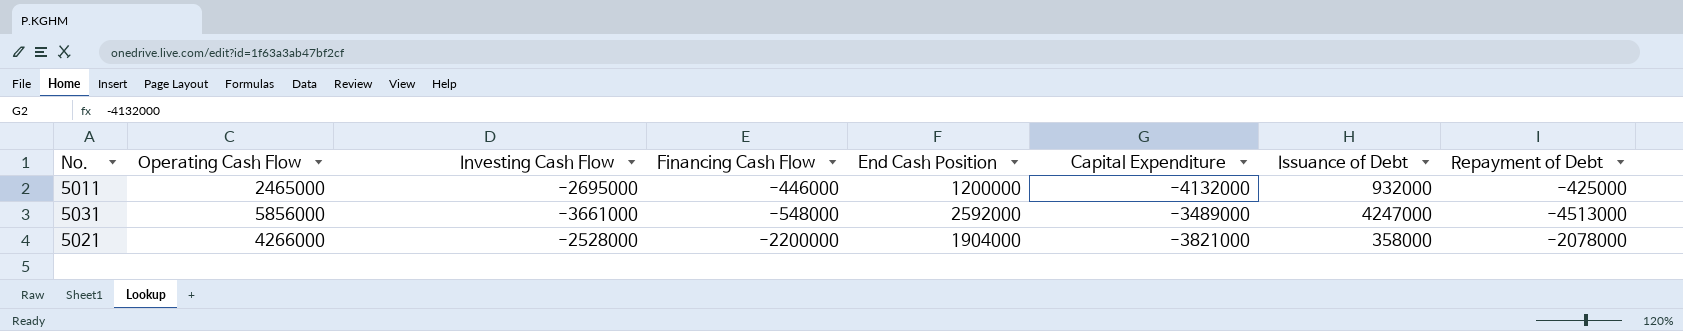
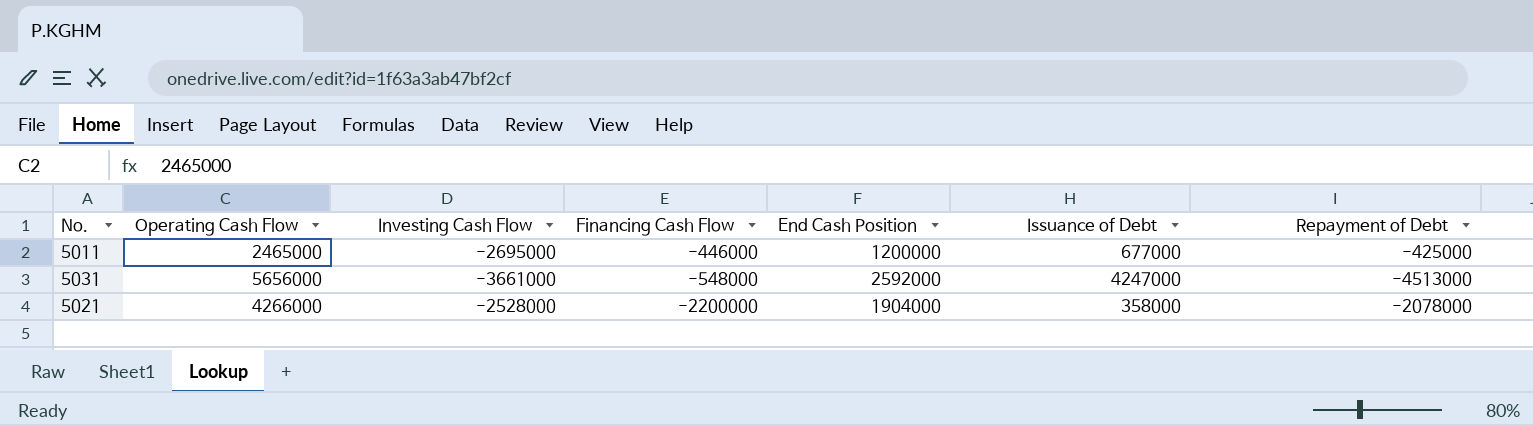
column Capital Expenditure | position: 6 -> none
5011 | Issuance of Debt: 932000 -> 677000
5031 | Operating Cash Flow: 5856000 -> 5656000

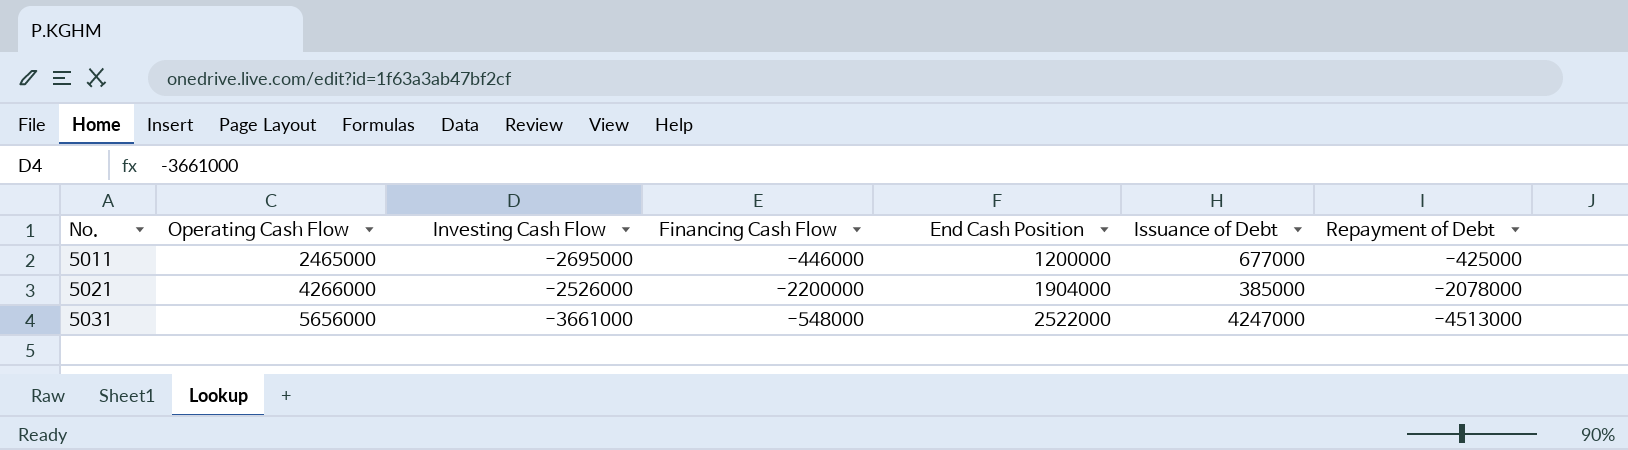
row order: Financing Cash Flow descending -> No. ascending
5021 | Investing Cash Flow: -2528000 -> -2526000
5021 | Issuance of Debt: 358000 -> 385000
5031 | End Cash Position: 2592000 -> 2522000

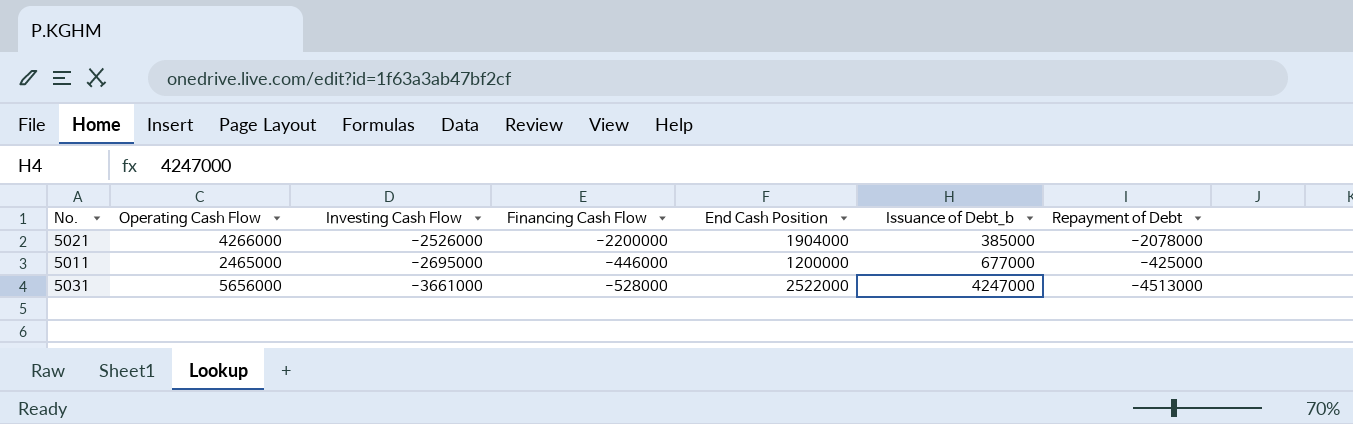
row order: No. ascending -> Investing Cash Flow descending
column name: Issuance of Debt -> Issuance of Debt_b
5031 | Financing Cash Flow: -548000 -> -528000

